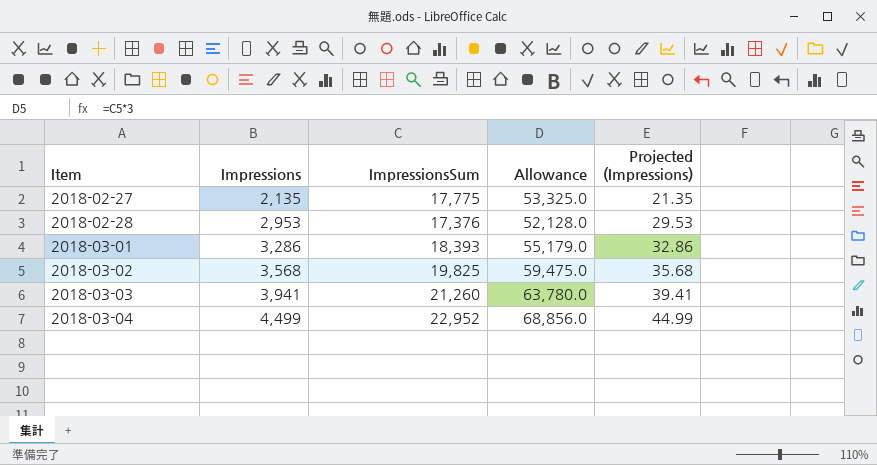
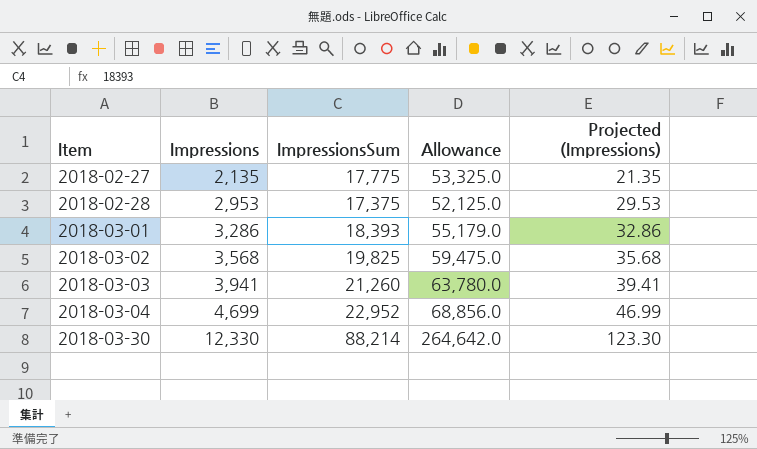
2018-02-28 | ImpressionsSum: 17,376 -> 17,375
2018-02-28 | Allowance: 52,128.0 -> 52,125.0
2018-03-04 | Impressions: 4,499 -> 4,699
2018-03-04 | Projected (Impressions): 44.99 -> 46.99
row 2018-03-30: none -> 12,330 | 88,214 | 264,642.0 | 123.30

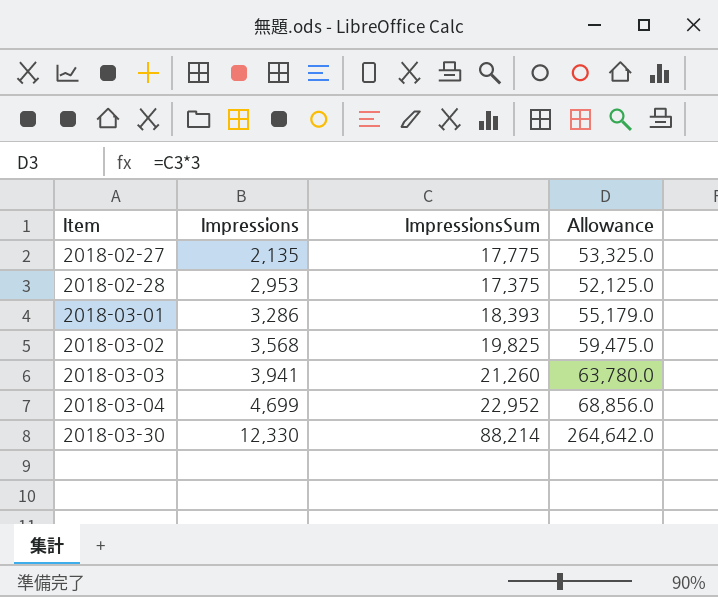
column Projected (Impressions) | formula: [Impressions] * 0.01 -> none

